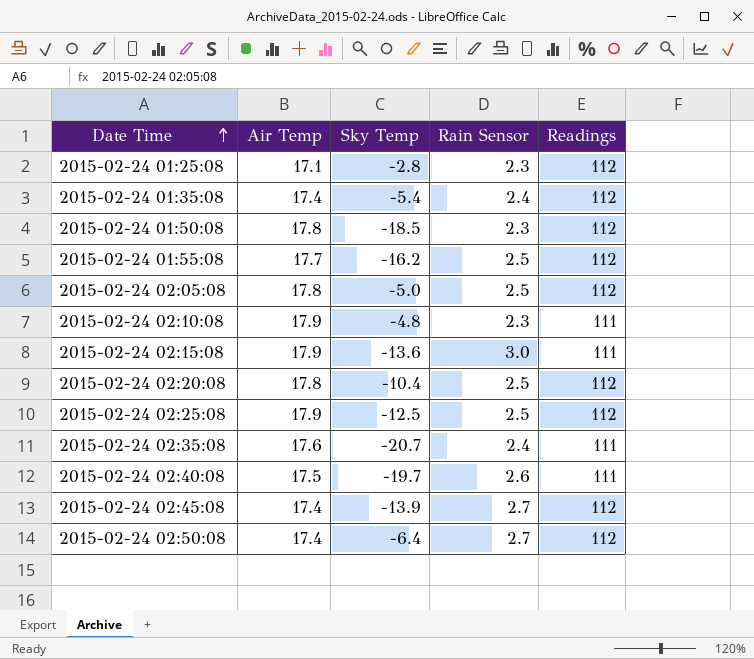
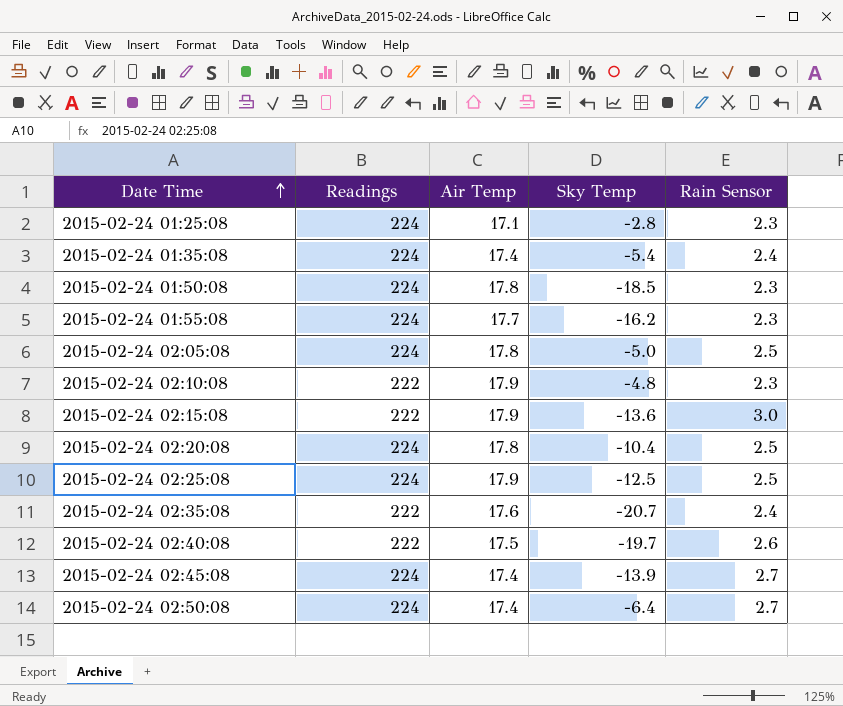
column Readings | position: 5 -> 2
2015-02-24 01:25:08 | Readings: 112 -> 224
2015-02-24 01:35:08 | Readings: 112 -> 224
2015-02-24 01:50:08 | Readings: 112 -> 224
2015-02-24 01:55:08 | Readings: 112 -> 224
2015-02-24 01:55:08 | Rain Sensor: 2.5 -> 2.3
2015-02-24 02:05:08 | Readings: 112 -> 224
2015-02-24 02:10:08 | Readings: 111 -> 222
2015-02-24 02:15:08 | Readings: 111 -> 222
2015-02-24 02:20:08 | Readings: 112 -> 224
2015-02-24 02:25:08 | Readings: 112 -> 224
2015-02-24 02:35:08 | Readings: 111 -> 222
2015-02-24 02:40:08 | Readings: 111 -> 222
2015-02-24 02:45:08 | Readings: 112 -> 224
2015-02-24 02:50:08 | Readings: 112 -> 224

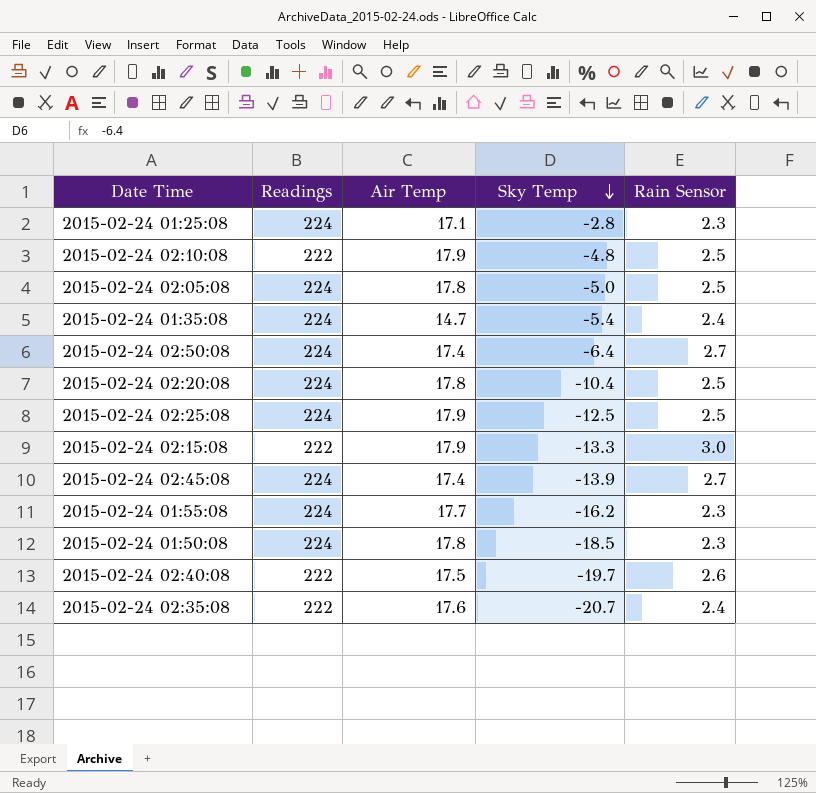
row order: Date Time ascending -> Sky Temp descending
2015-02-24 02:10:08 | Rain Sensor: 2.3 -> 2.5
2015-02-24 01:35:08 | Air Temp: 17.4 -> 14.7
2015-02-24 02:15:08 | Sky Temp: -13.6 -> -13.3

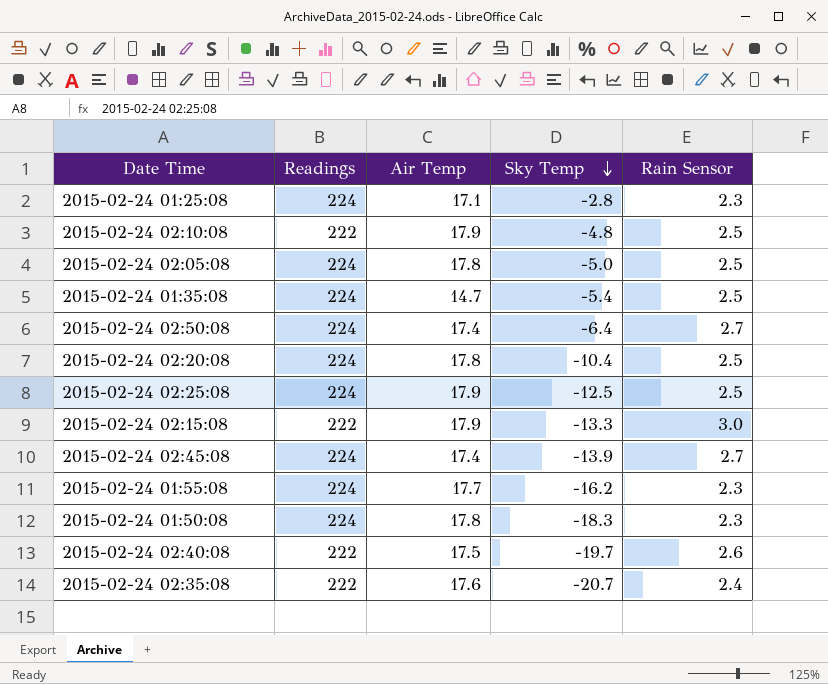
2015-02-24 01:35:08 | Rain Sensor: 2.4 -> 2.5
2015-02-24 01:50:08 | Sky Temp: -18.5 -> -18.3

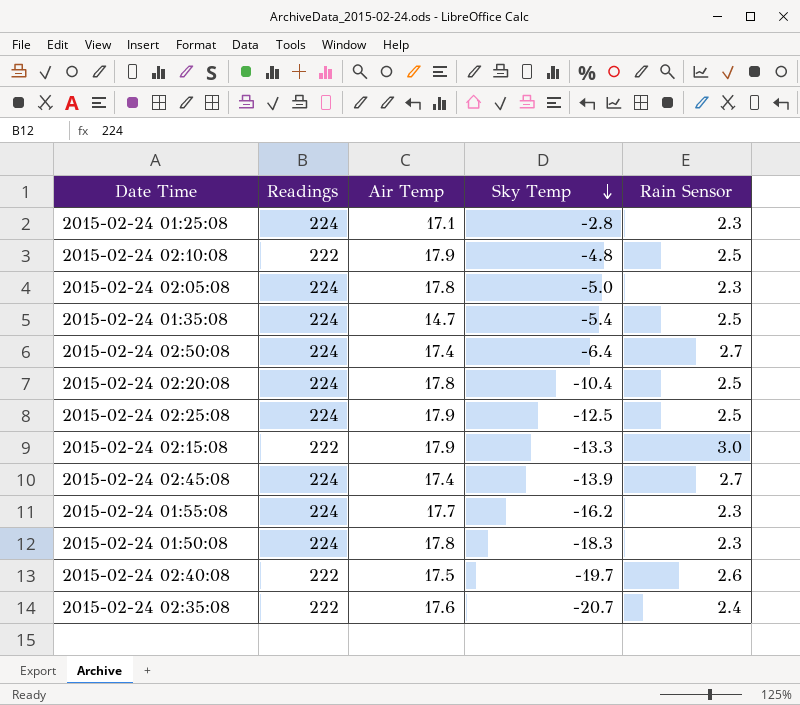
2015-02-24 02:05:08 | Rain Sensor: 2.5 -> 2.3

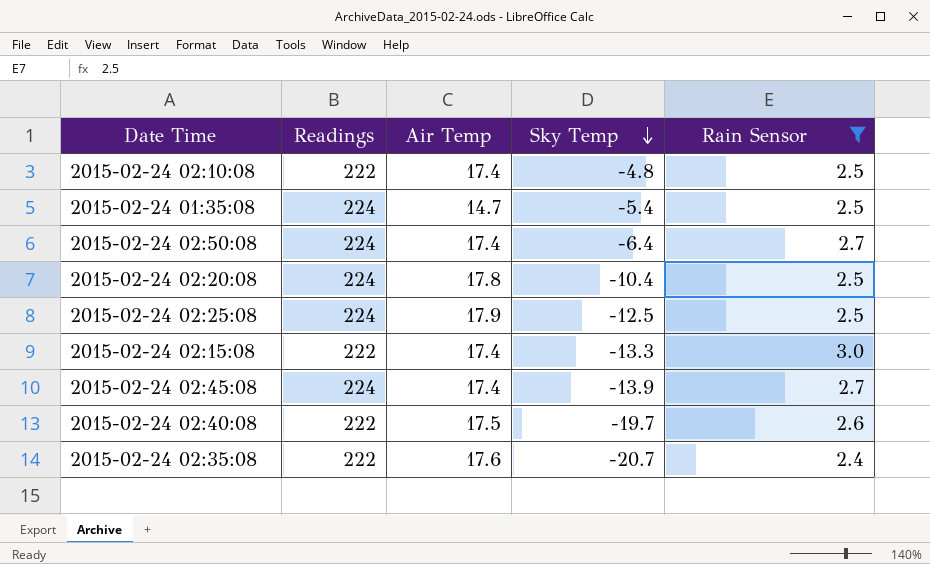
filter: none -> Rain Sensor != 2.3
2015-02-24 02:10:08 | Air Temp: 17.9 -> 17.4
2015-02-24 02:15:08 | Air Temp: 17.9 -> 17.4

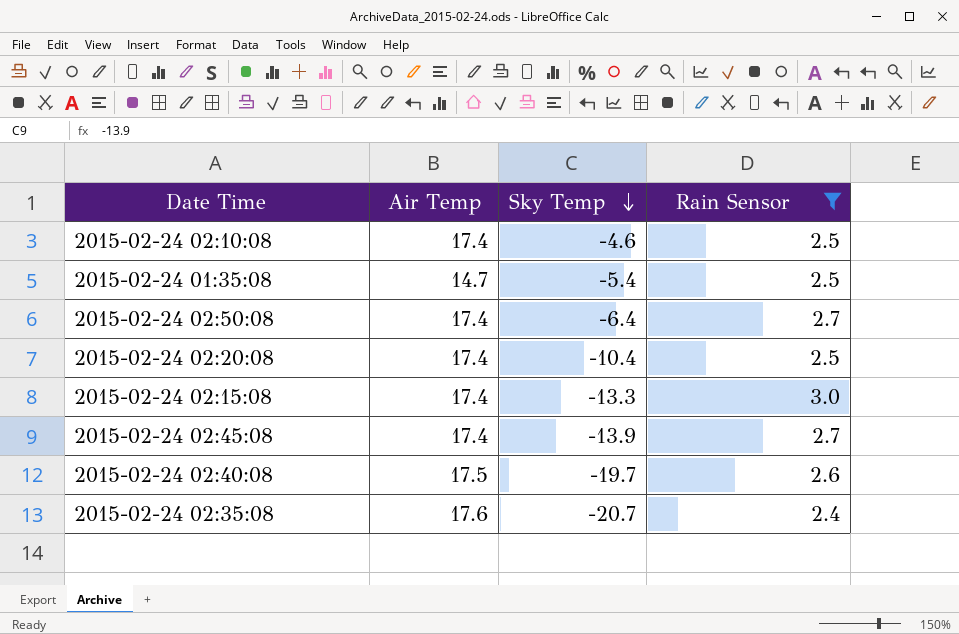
column Readings | position: 2 -> none
row 2015-02-24 02:25:08: 224 | 17.9 | -12.5 | 2.5 -> none
2015-02-24 02:10:08 | Sky Temp: -4.8 -> -4.6
2015-02-24 02:20:08 | Air Temp: 17.8 -> 17.4

